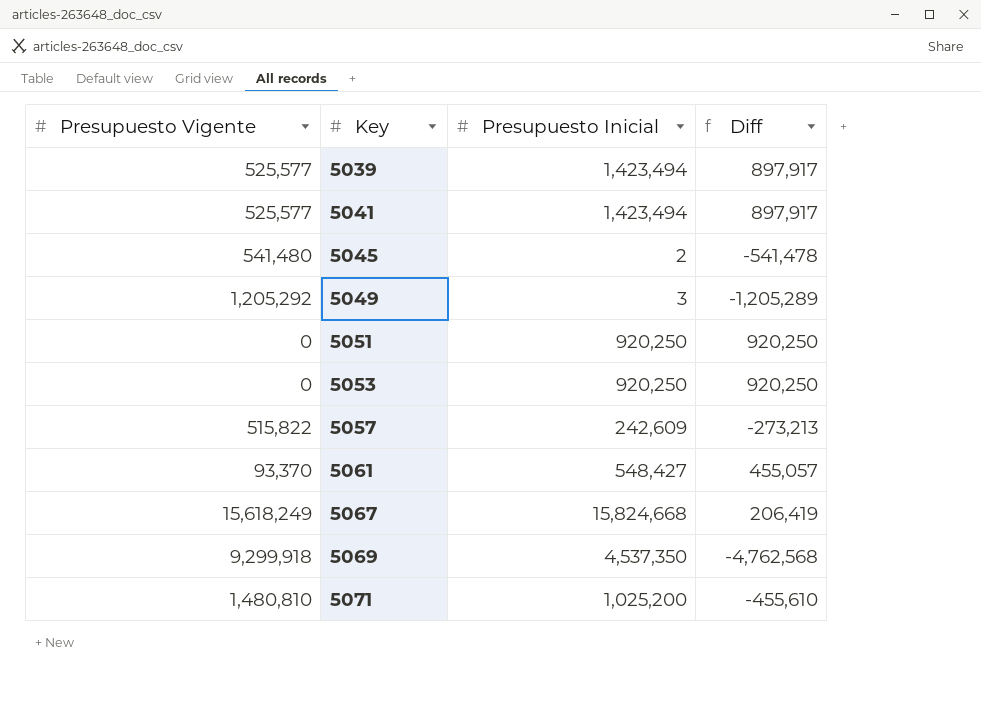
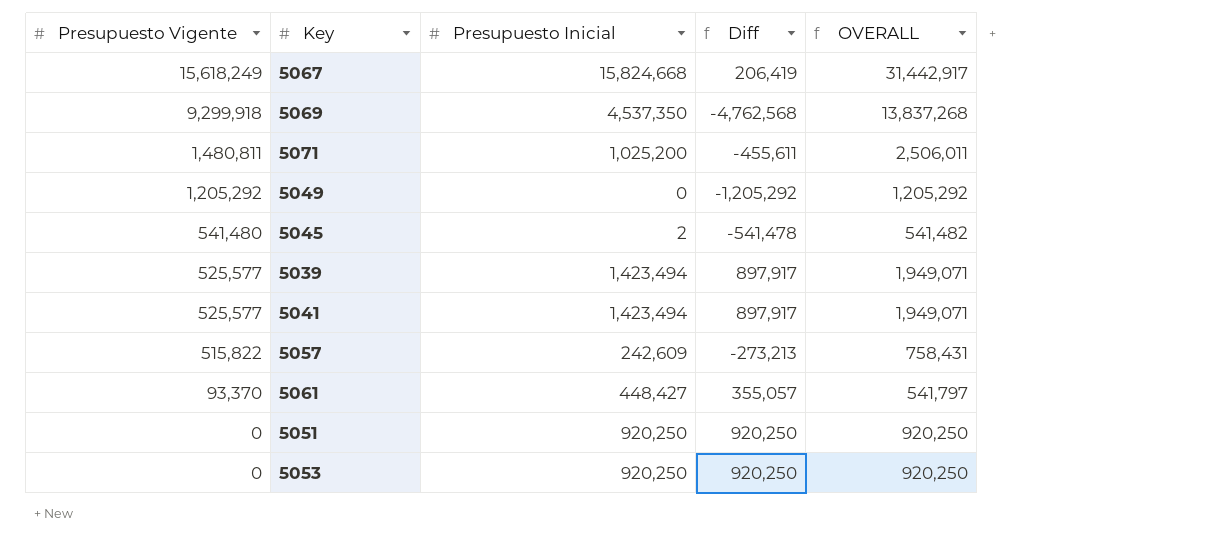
row order: Key ascending -> Presupuesto Vigente descending
column OVERALL | formula: none -> [Presupuesto Vigente] + [Presupuesto Inicial]
5071 | Presupuesto Vigente: 1,480,810 -> 1,480,811
5071 | Diff: -455,610 -> -455,611
5049 | Presupuesto Inicial: 3 -> 0
5049 | Diff: -1,205,289 -> -1,205,292
5061 | Presupuesto Inicial: 548,427 -> 448,427
5061 | Diff: 455,057 -> 355,057

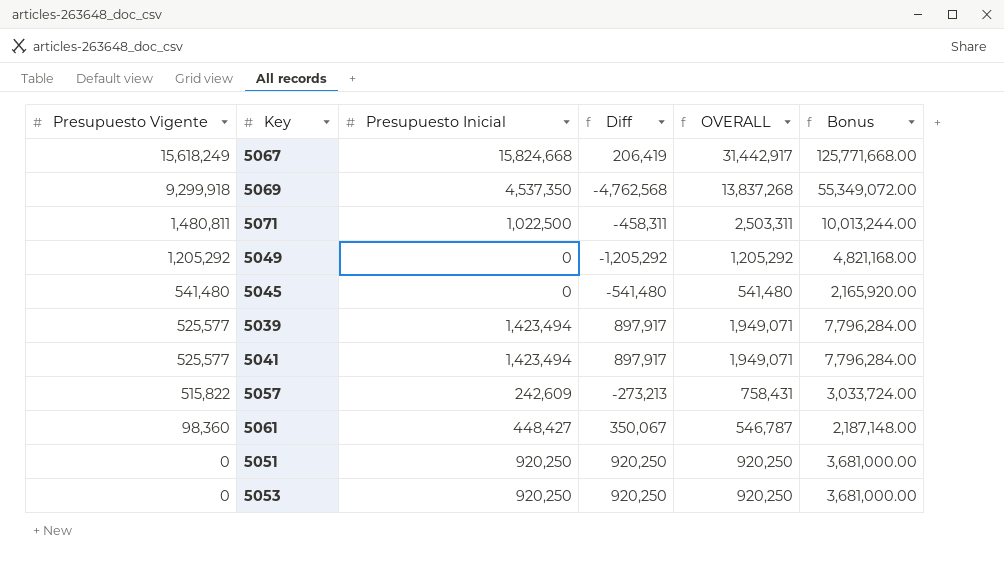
column Bonus | formula: none -> [OVERALL] * 4
5071 | Presupuesto Inicial: 1,025,200 -> 1,022,500
5071 | Diff: -455,611 -> -458,311
5071 | OVERALL: 2,506,011 -> 2,503,311
5045 | Presupuesto Inicial: 2 -> 0
5045 | Diff: -541,478 -> -541,480
5045 | OVERALL: 541,482 -> 541,480
5061 | Presupuesto Vigente: 93,370 -> 98,360
5061 | Diff: 355,057 -> 350,067
5061 | OVERALL: 541,797 -> 546,787

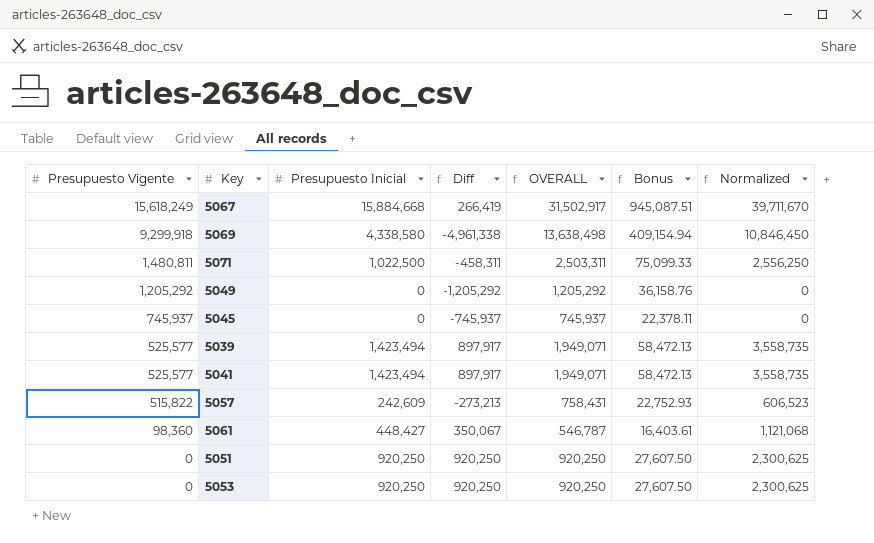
column Bonus | formula: [OVERALL] * 4 -> [OVERALL] * 0.03
column Normalized | formula: none -> [Presupuesto Inicial] * 2.5
5067 | Presupuesto Inicial: 15,824,668 -> 15,884,668
5067 | Diff: 206,419 -> 266,419
5067 | OVERALL: 31,442,917 -> 31,502,917
5069 | Presupuesto Inicial: 4,537,350 -> 4,338,580
5069 | Diff: -4,762,568 -> -4,961,338
5069 | OVERALL: 13,837,268 -> 13,638,498
5045 | Presupuesto Vigente: 541,480 -> 745,937
5045 | Diff: -541,480 -> -745,937
5045 | OVERALL: 541,480 -> 745,937

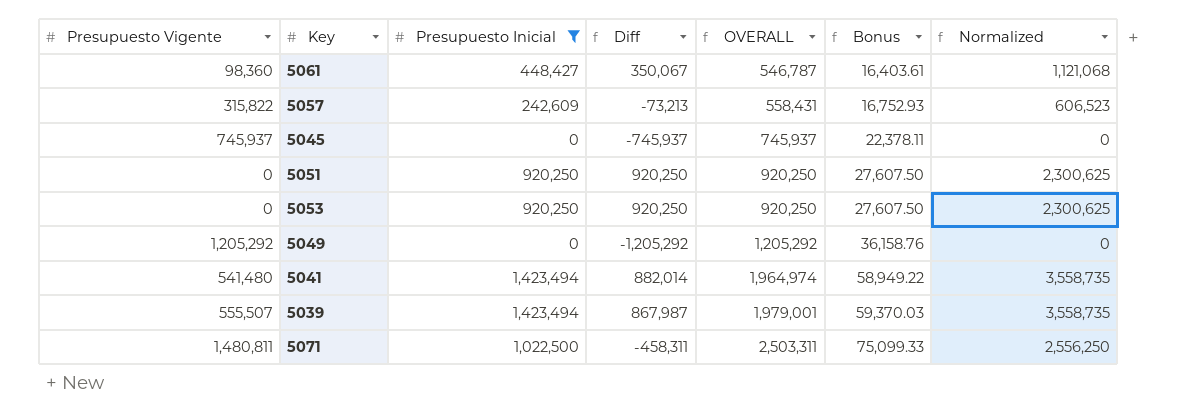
filter: none -> Presupuesto Inicial <= 1,423,494
row order: Presupuesto Vigente descending -> OVERALL ascending
5057 | Presupuesto Vigente: 515,822 -> 315,822
5057 | Diff: -273,213 -> -73,213
5057 | OVERALL: 758,431 -> 558,431
5057 | Bonus: 22,752.93 -> 16,752.93
5041 | Presupuesto Vigente: 525,577 -> 541,480
5041 | Diff: 897,917 -> 882,014
5041 | OVERALL: 1,949,071 -> 1,964,974
5041 | Bonus: 58,472.13 -> 58,949.22
5039 | Presupuesto Vigente: 525,577 -> 555,507
5039 | Diff: 897,917 -> 867,987
5039 | OVERALL: 1,949,071 -> 1,979,001
5039 | Bonus: 58,472.13 -> 59,370.03

